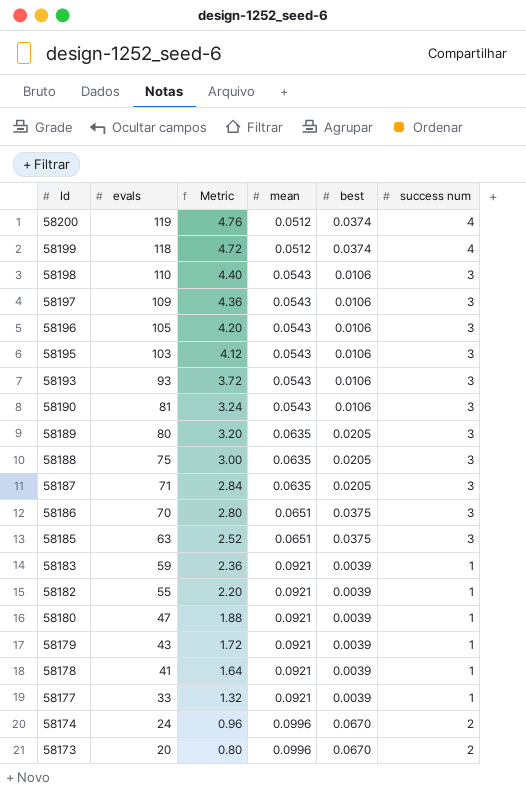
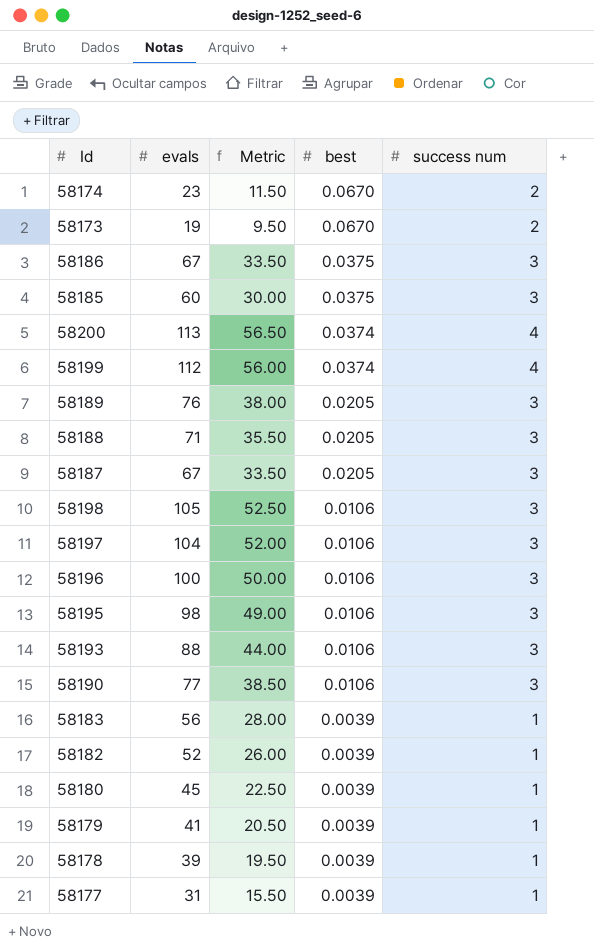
row order: Id descending -> best descending
column mean | position: 4 -> none
column Metric | formula: [evals] * 0.04 -> [evals] * 0.5
58174 | evals: 24 -> 23
58173 | evals: 20 -> 19
58186 | evals: 70 -> 67
58185 | evals: 63 -> 60
58200 | evals: 119 -> 113
58199 | evals: 118 -> 112
58189 | evals: 80 -> 76
58188 | evals: 75 -> 71
58187 | evals: 71 -> 67
58198 | evals: 110 -> 105
58197 | evals: 109 -> 104
58196 | evals: 105 -> 100
58195 | evals: 103 -> 98
58193 | evals: 93 -> 88
58190 | evals: 81 -> 77
58183 | evals: 59 -> 56
58182 | evals: 55 -> 52
58180 | evals: 47 -> 45
58179 | evals: 43 -> 41
58178 | evals: 41 -> 39
58177 | evals: 33 -> 31

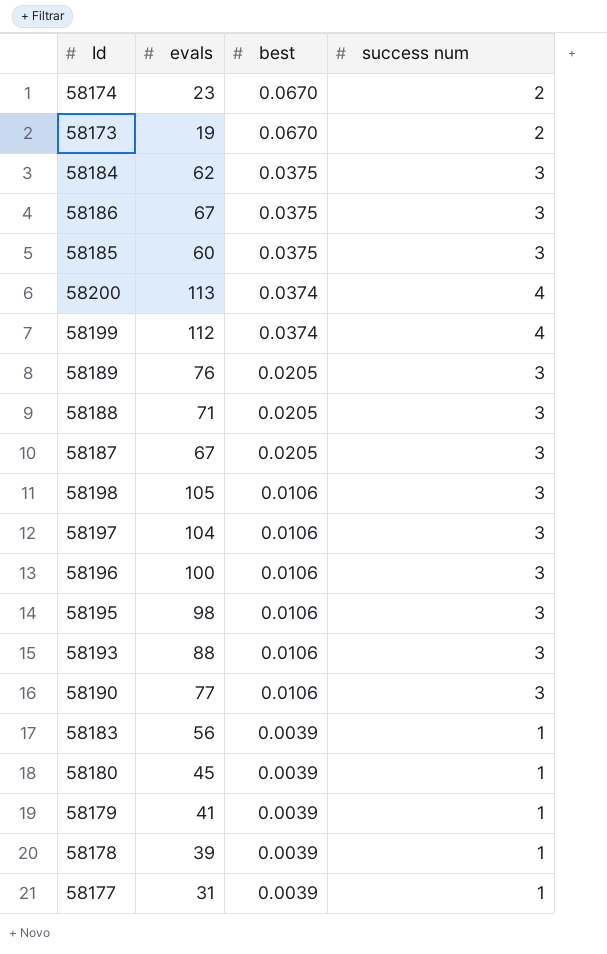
column Metric | formula: [evals] * 0.5 -> none
row 58182: 52 | 26.00 | 0.0039 | 1 -> none
row 58184: none -> 62 | 0.0375 | 3

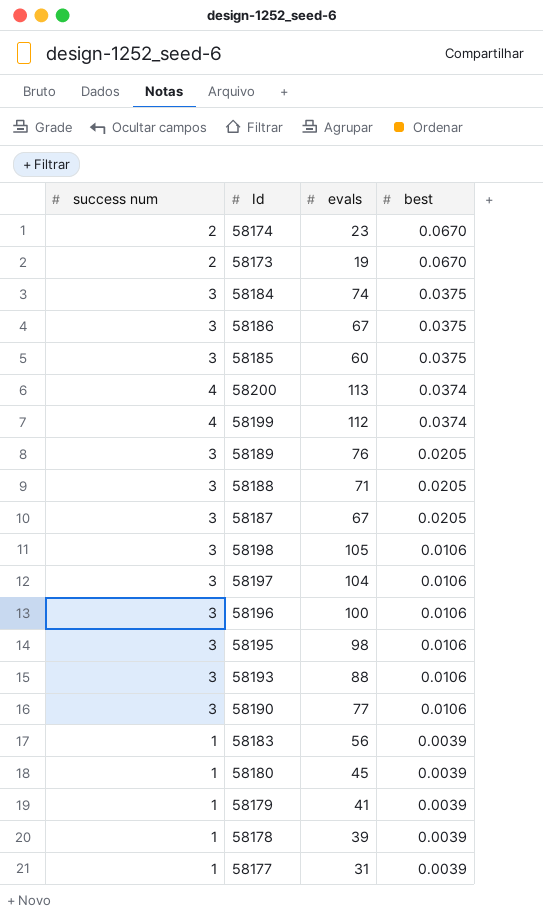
column success num | position: 4 -> 1
58184 | evals: 62 -> 74

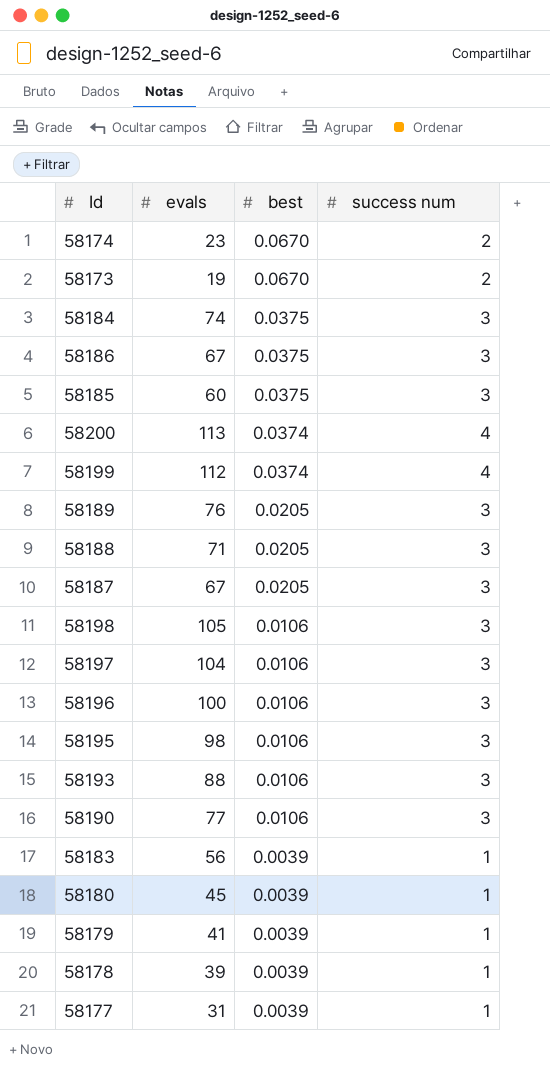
column success num | position: 1 -> 4

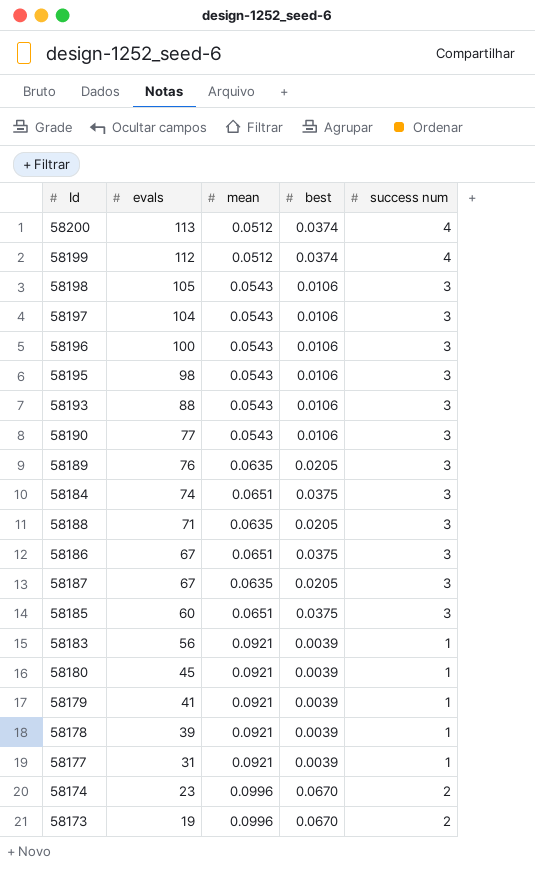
row order: best descending -> evals descending
column mean | position: none -> 3

